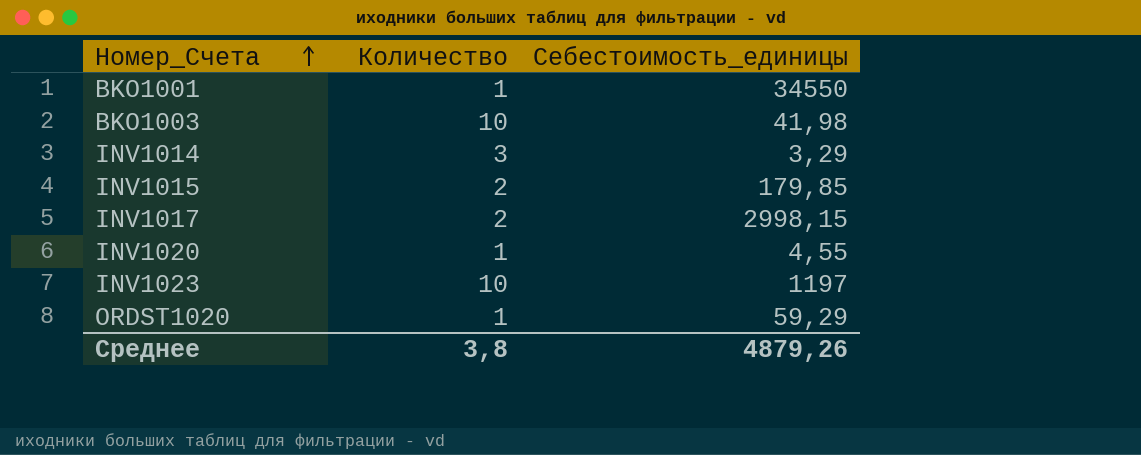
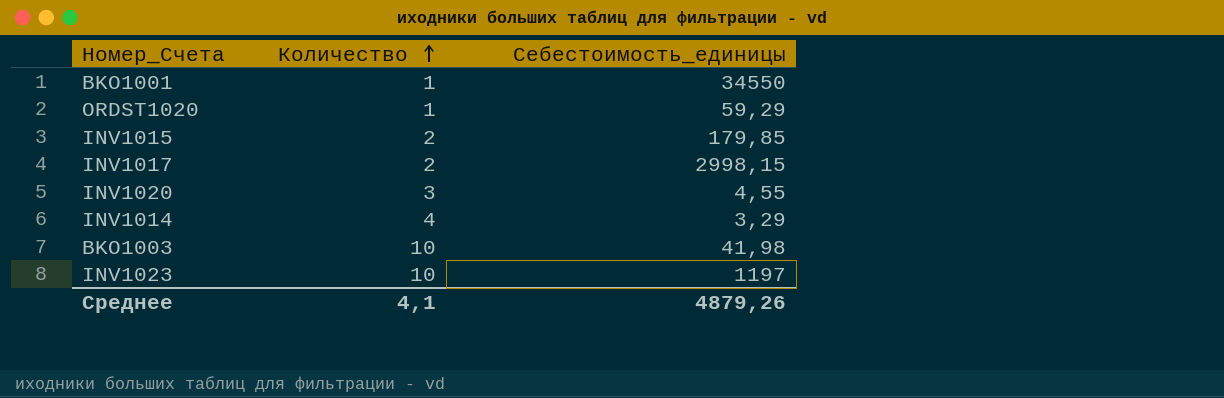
row order: Номер_Счета ascending -> Количество ascending
INV1020 | Количество: 1 -> 3
INV1014 | Количество: 3 -> 4
Среднее | Количество: 3,8 -> 4,1

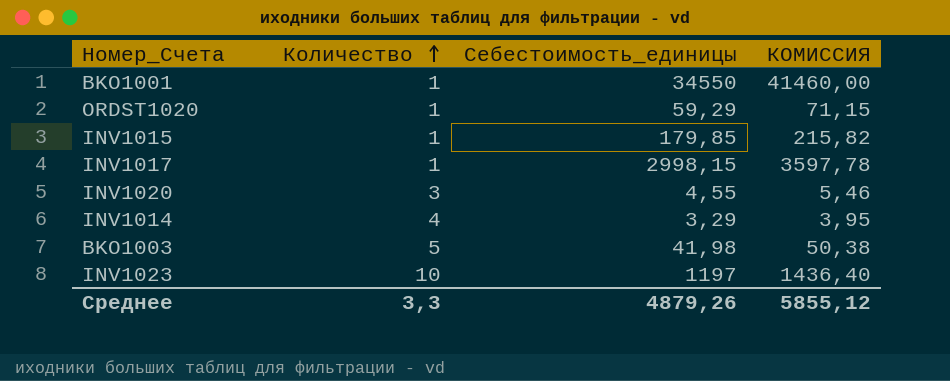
column КОМИССИЯ | formula: none -> [Себестоимость_единицы] * 1,2
INV1015 | Количество: 2 -> 1
INV1017 | Количество: 2 -> 1
BKO1003 | Количество: 10 -> 5
Среднее | Количество: 4,1 -> 3,3

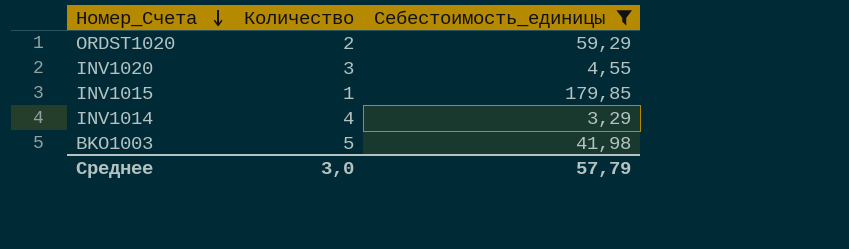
filter: none -> Себестоимость_единицы <= 179,85
row order: Количество ascending -> Номер_Счета descending
column КОМИССИЯ | formula: [Себестоимость_единицы] * 1,2 -> none
ORDST1020 | Количество: 1 -> 2
Среднее | Количество: 3,3 -> 3,0
Среднее | Себестоимость_единицы: 4879,26 -> 57,79

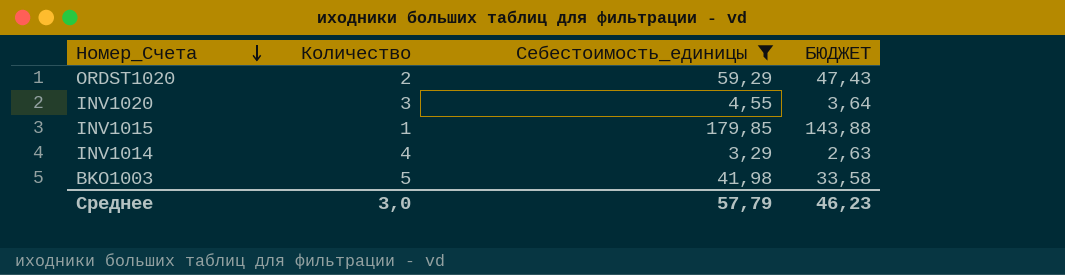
column БЮДЖЕТ | formula: none -> [Себестоимость_единицы] * 0,8

